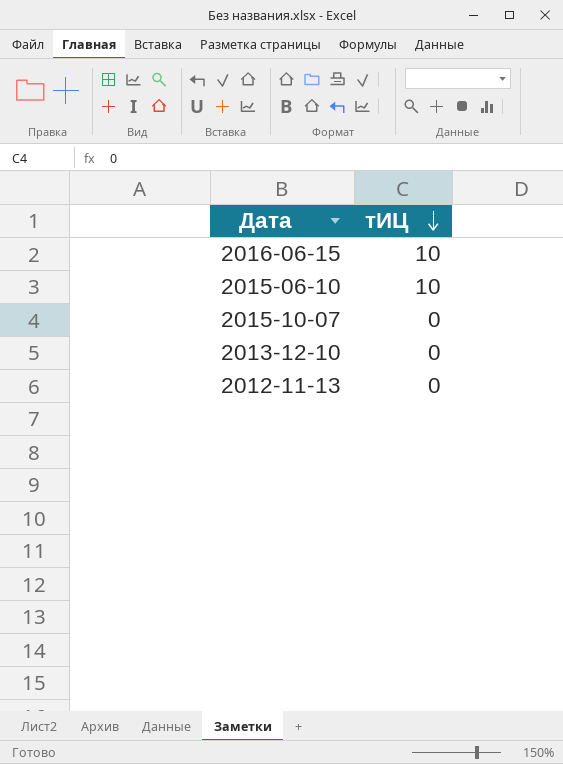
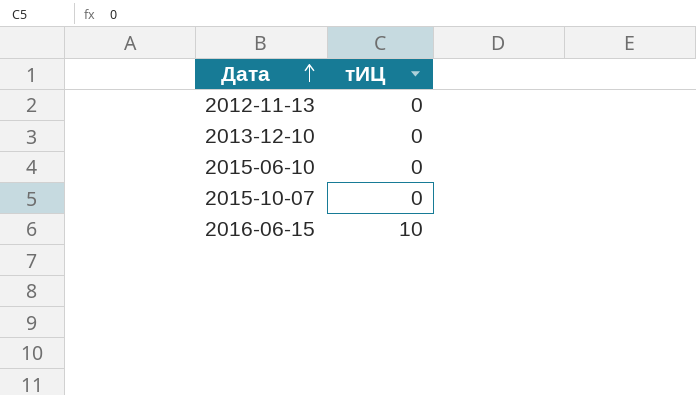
row order: тИЦ descending -> Дата ascending
2015-06-10 | тИЦ: 10 -> 0

